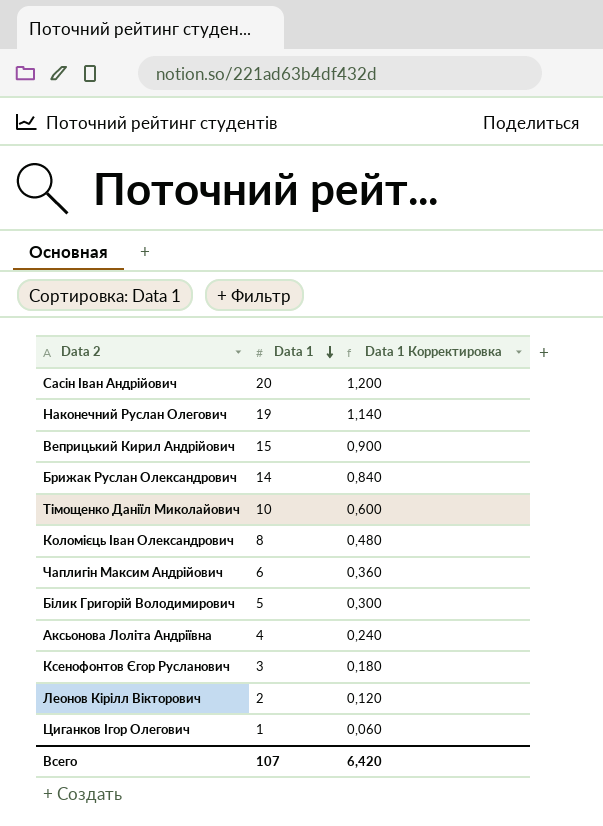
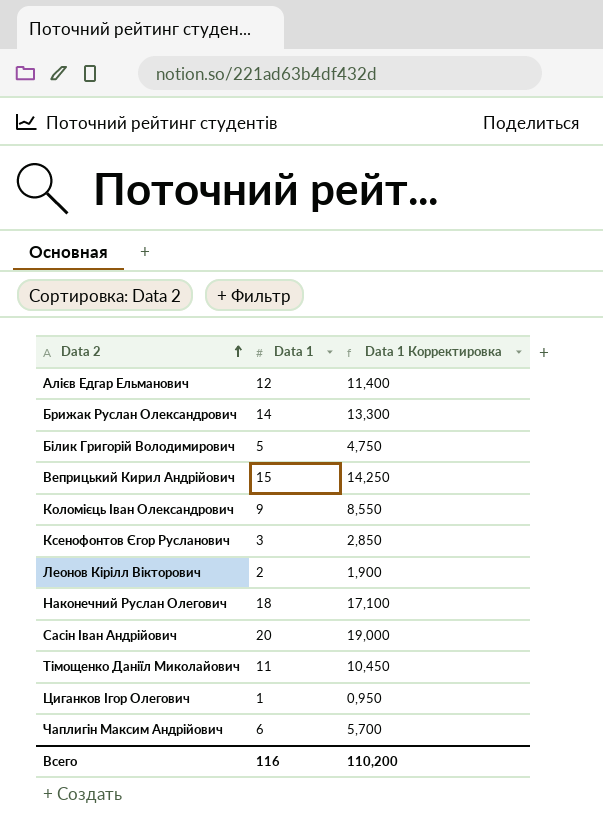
row order: Data 1 descending -> Data 2 ascending
column Data 1 Корректировка | formula: [Data 1] * 0,06 -> [Data 1] * 0,95
row Аксьонова Лоліта Андріївна: 4 | 0,240 -> none
row Алієв Едгар Ельманович: none -> 12 | 11,400
Коломієць Іван Олександрович | Data 1: 8 -> 9
Наконечний Руслан Олегович | Data 1: 19 -> 18
Тімощенко Даніїл Миколайович | Data 1: 10 -> 11
Всего | Data 1: 107 -> 116
Всего | Data 1 Корректировка: 6,420 -> 110,200

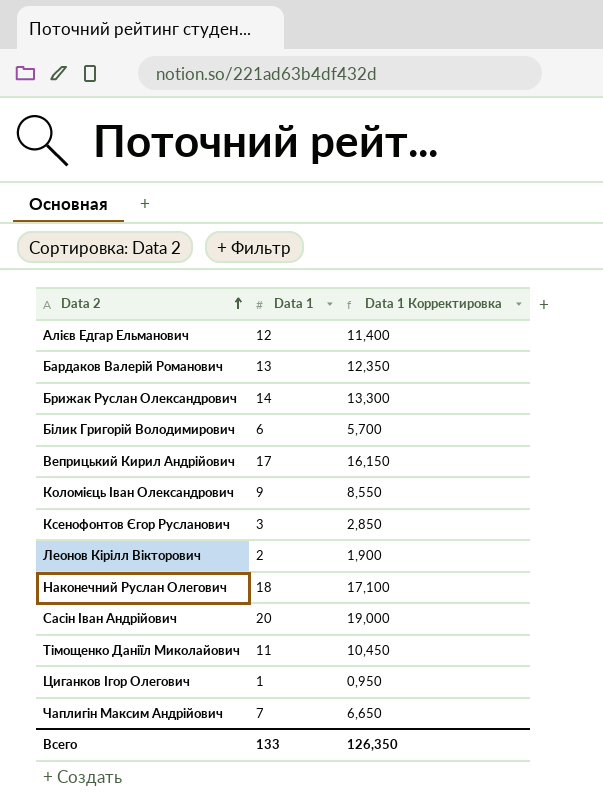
row Бардаков Валерій Романович: none -> 13 | 12,350
Білик Григорій Володимирович | Data 1: 5 -> 6
Білик Григорій Володимирович | Data 1 Корректировка: 4,750 -> 5,700
Веприцький Кирил Андрійович | Data 1: 15 -> 17
Веприцький Кирил Андрійович | Data 1 Корректировка: 14,250 -> 16,150
Чаплигін Максим Андрійович | Data 1: 6 -> 7
Чаплигін Максим Андрійович | Data 1 Корректировка: 5,700 -> 6,650
Всего | Data 1: 116 -> 133
Всего | Data 1 Корректировка: 110,200 -> 126,350

